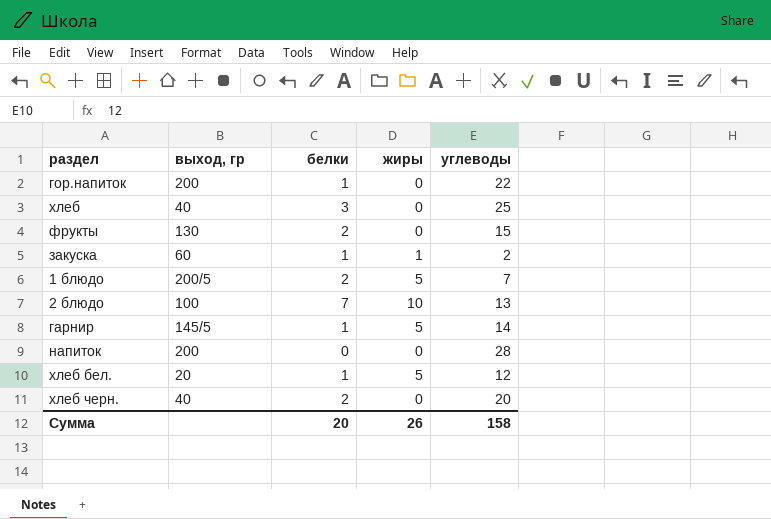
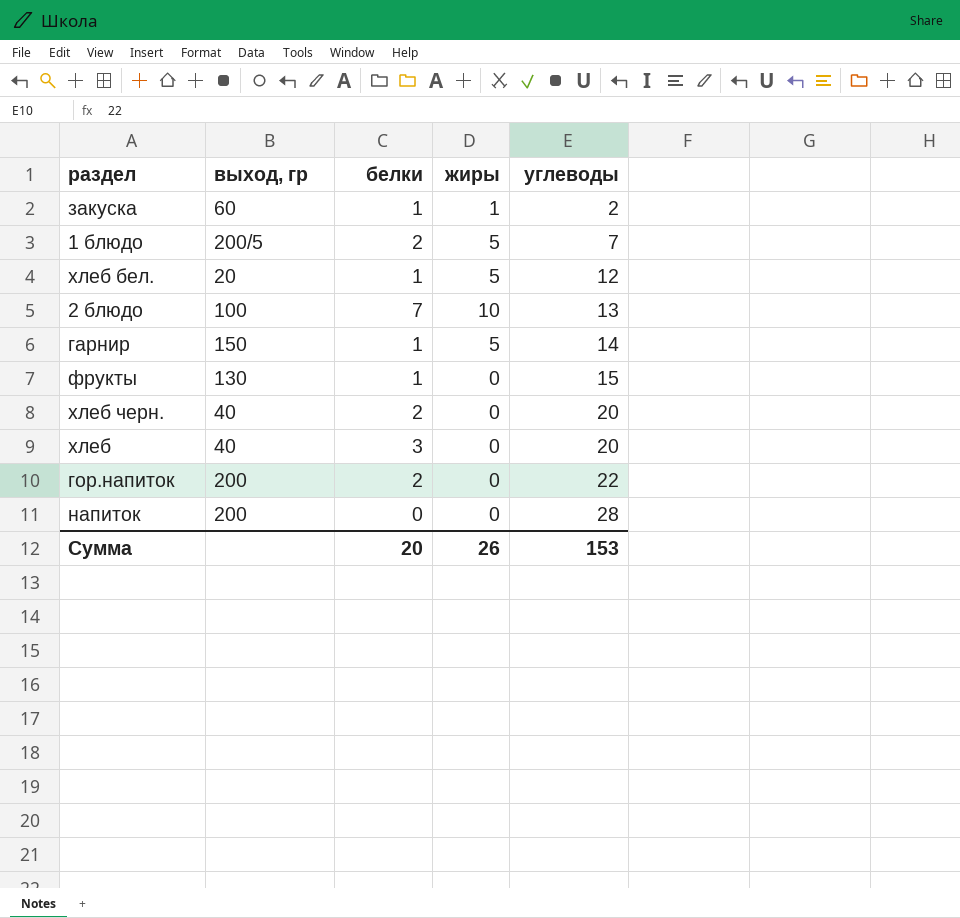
row order: none -> углеводы ascending
гарнир | выход, гр: 145/5 -> 150
фрукты | белки: 2 -> 1
хлеб | углеводы: 25 -> 20
гор.напиток | белки: 1 -> 2
Сумма | углеводы: 158 -> 153

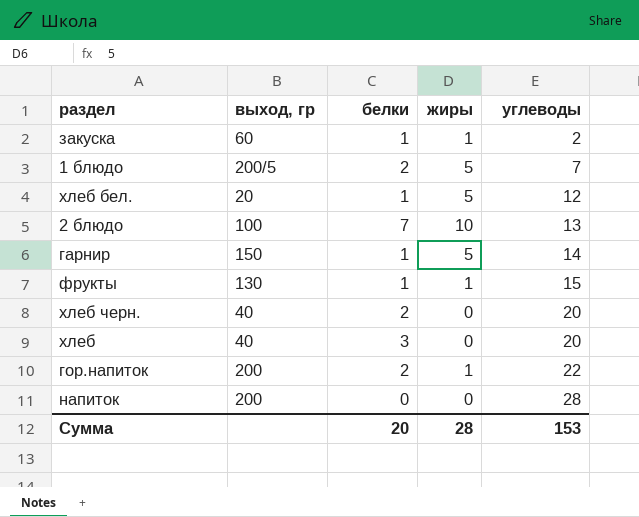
фрукты | жиры: 0 -> 1
гор.напиток | жиры: 0 -> 1
Сумма | жиры: 26 -> 28

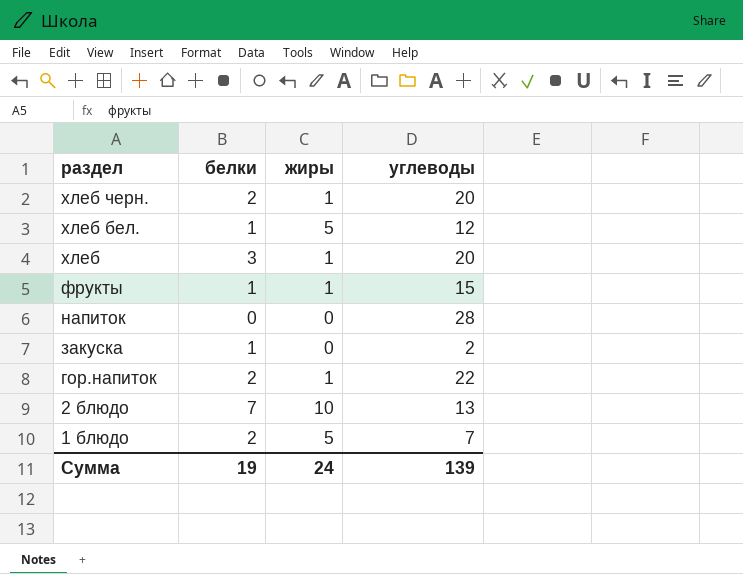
row order: углеводы ascending -> раздел descending
column выход, гр | position: 2 -> none
row гарнир: 150 | 1 | 5 | 14 -> none
хлеб черн. | жиры: 0 -> 1
хлеб | жиры: 0 -> 1
закуска | жиры: 1 -> 0
Сумма | белки: 20 -> 19
Сумма | жиры: 28 -> 24
Сумма | углеводы: 153 -> 139

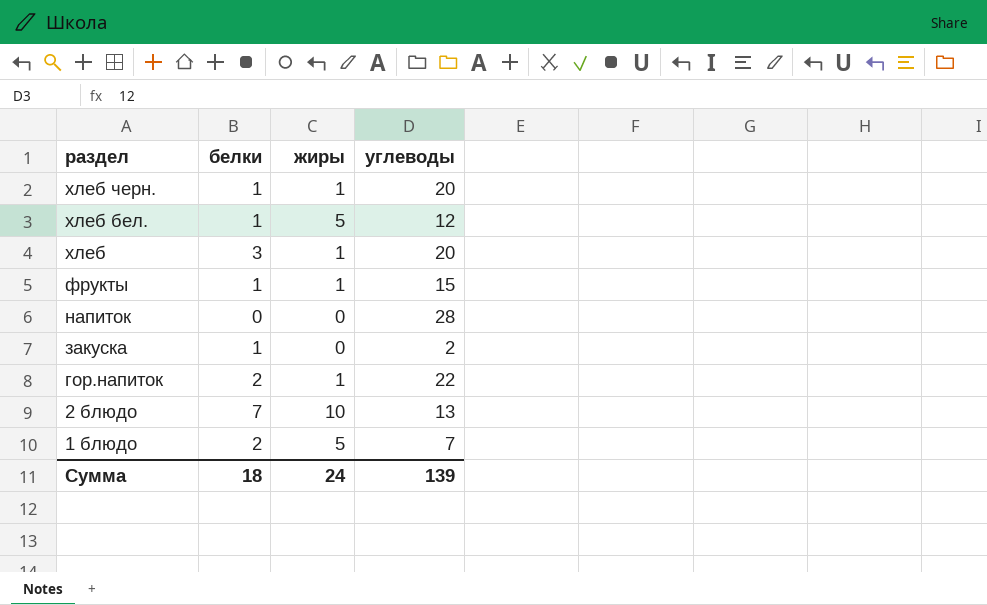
хлеб черн. | белки: 2 -> 1
Сумма | белки: 19 -> 18

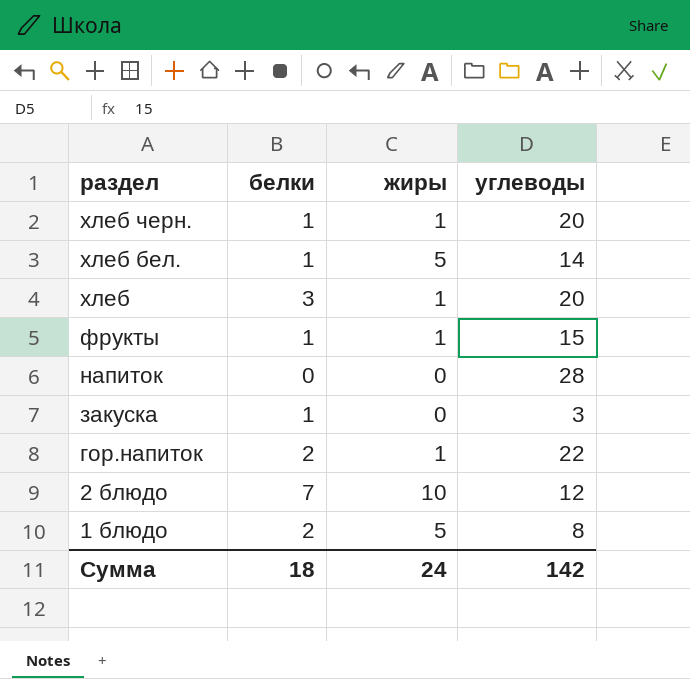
хлеб бел. | углеводы: 12 -> 14
закуска | углеводы: 2 -> 3
2 блюдо | углеводы: 13 -> 12
1 блюдо | углеводы: 7 -> 8
Сумма | углеводы: 139 -> 142

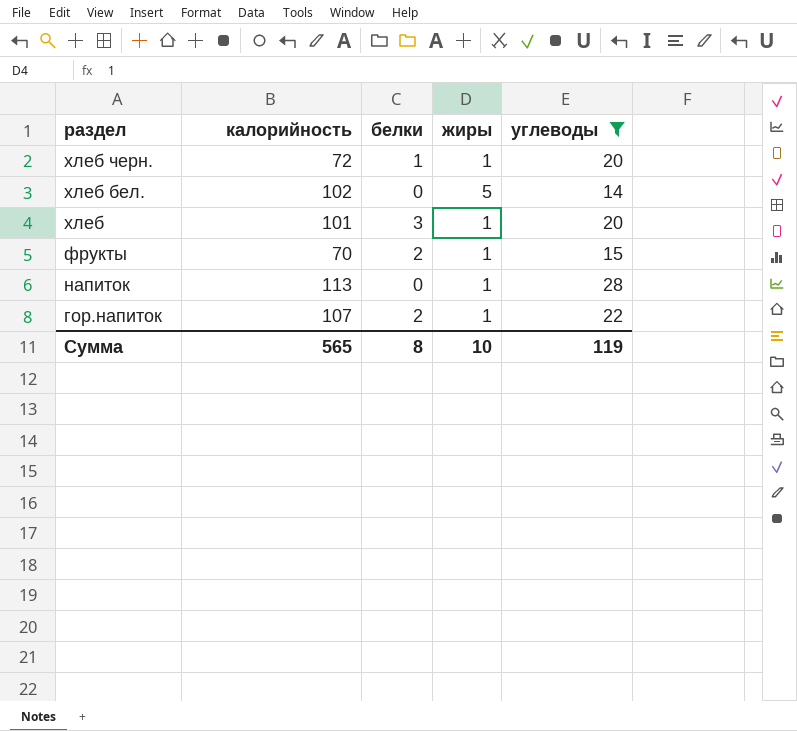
filter: none -> углеводы >= 14
column калорийность | position: none -> 2
хлеб бел. | белки: 1 -> 0
фрукты | белки: 1 -> 2
напиток | жиры: 0 -> 1
Сумма | белки: 18 -> 8
Сумма | жиры: 24 -> 10
Сумма | углеводы: 142 -> 119

